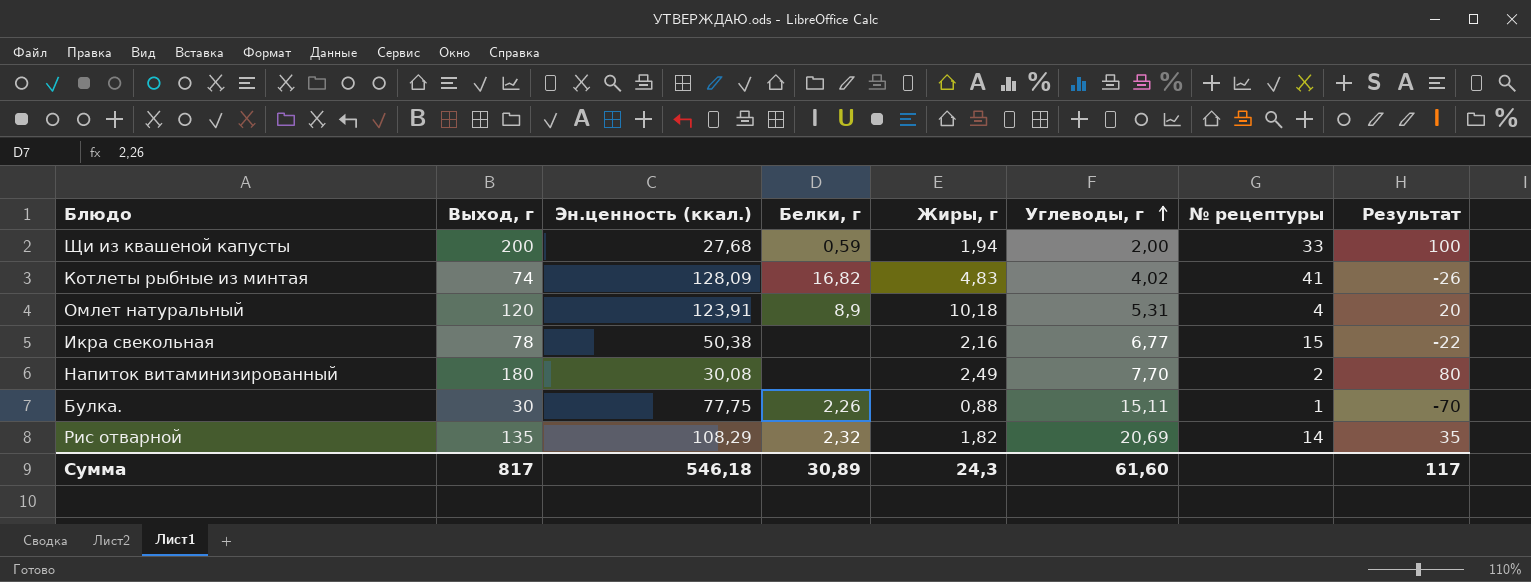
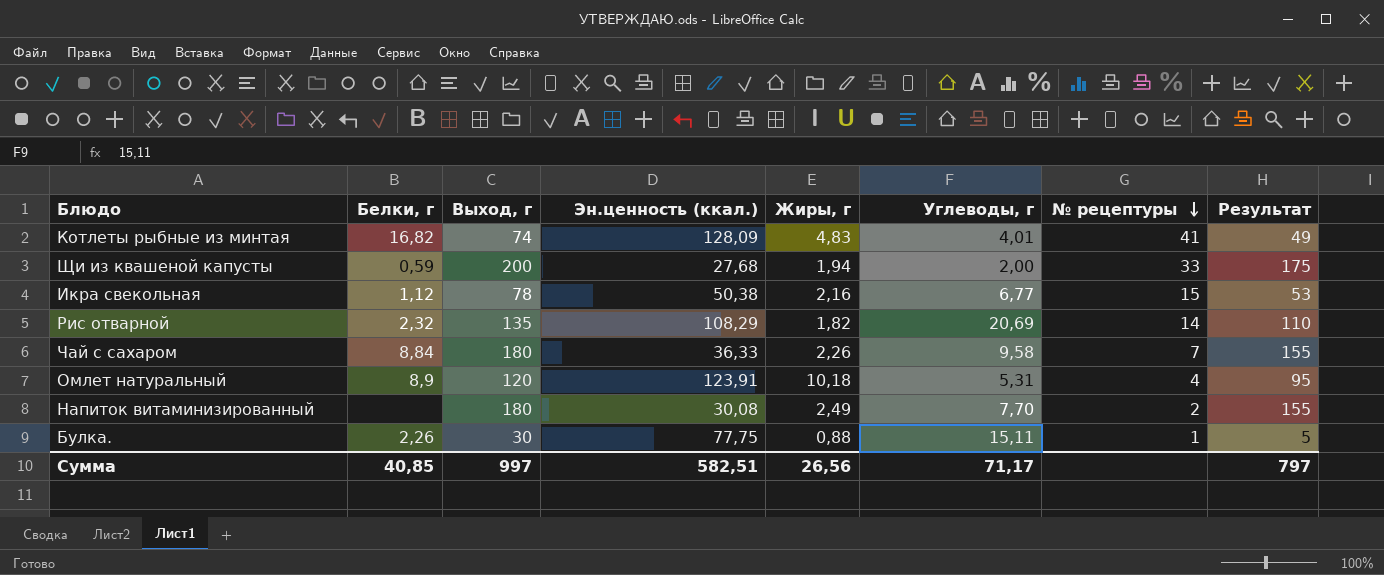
row order: Углеводы, г ascending -> № рецептуры descending
column Белки, г | position: 4 -> 2
column Результат | formula: [Выход, г] - 100 -> [Выход, г] - 25
Котлеты рыбные из минтая | Углеводы, г: 4,02 -> 4,01
Икра свекольная | Белки, г: none -> 1,12
row Чай с сахаром: none -> 8,84 | 180 | 36,33 | 2,26 | 9,58 | 7 | 155
Сумма | Белки, г: 30,89 -> 40,85
Сумма | Выход, г: 817 -> 997
Сумма | Эн.ценность (ккал.): 546,18 -> 582,51
Сумма | Жиры, г: 24,3 -> 26,56
Сумма | Углеводы, г: 61,60 -> 71,17
Сумма | Результат: 117 -> 797

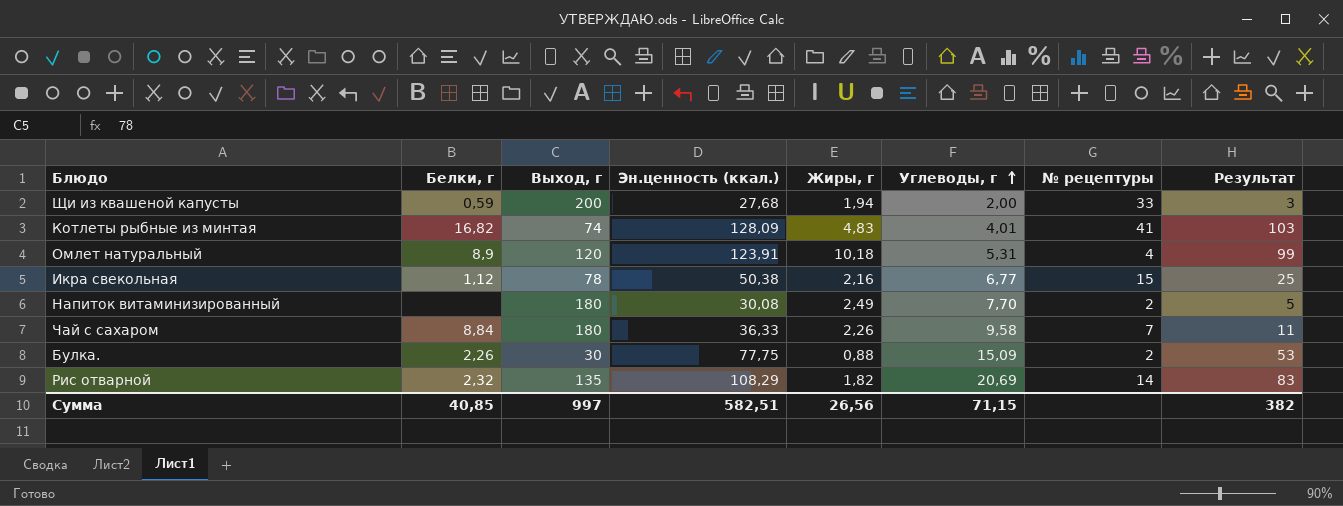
row order: № рецептуры descending -> Углеводы, г ascending
column Результат | formula: [Выход, г] - 25 -> [Эн.ценность (ккал.)] - 25
Булка. | Углеводы, г: 15,11 -> 15,09
Булка. | № рецептуры: 1 -> 2
Сумма | Углеводы, г: 71,17 -> 71,15
Сумма | Результат: 797 -> 382

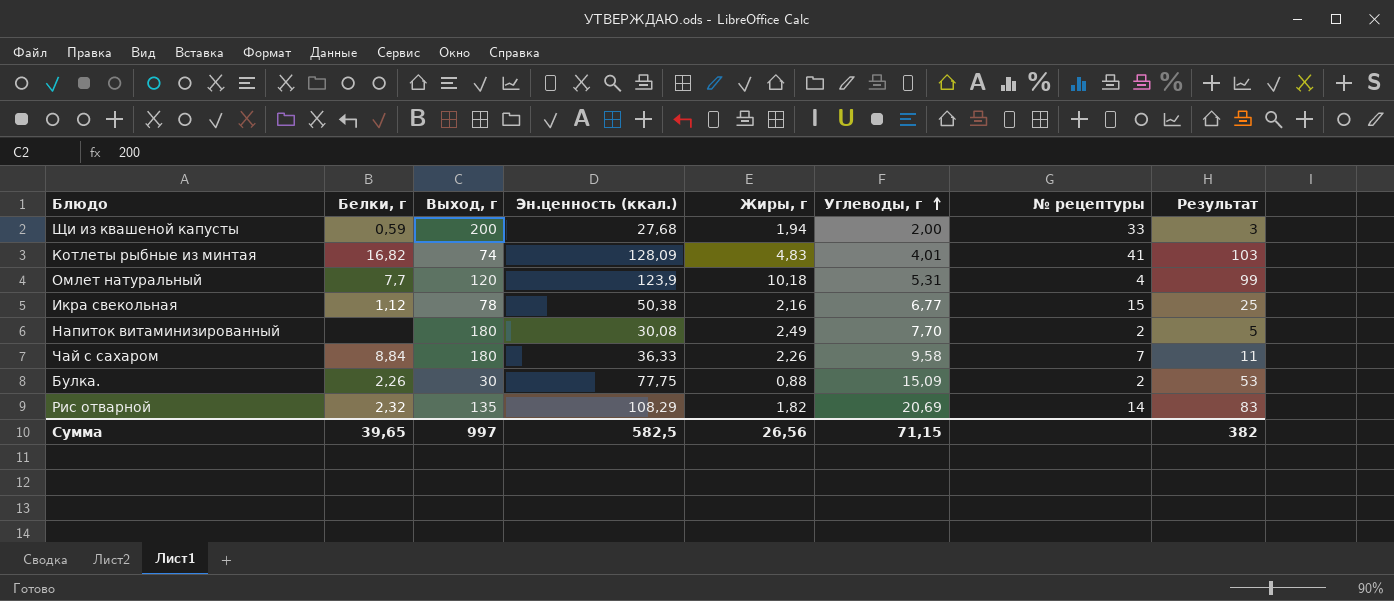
Омлет натуральный | Белки, г: 8,9 -> 7,7
Омлет натуральный | Эн.ценность (ккал.): 123,91 -> 123,9
Сумма | Белки, г: 40,85 -> 39,65
Сумма | Эн.ценность (ккал.): 582,51 -> 582,5

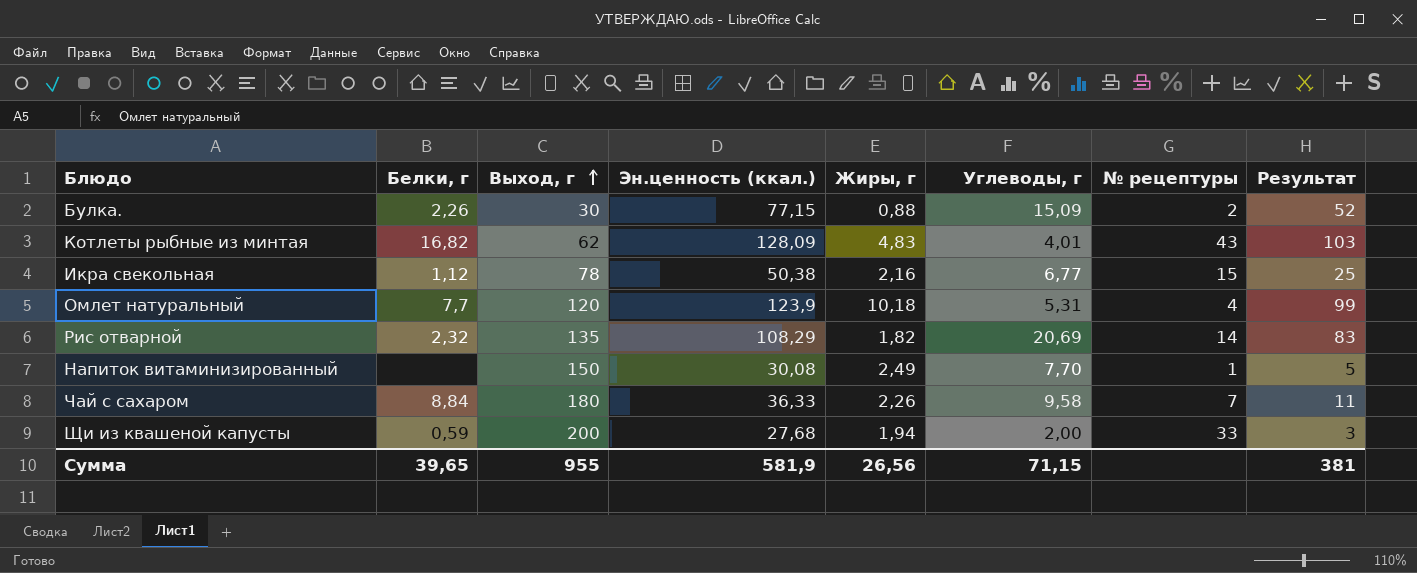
row order: Углеводы, г ascending -> Выход, г ascending
Булка. | Эн.ценность (ккал.): 77,75 -> 77,15
Булка. | Результат: 53 -> 52
Котлеты рыбные из минтая | Выход, г: 74 -> 62
Котлеты рыбные из минтая | № рецептуры: 41 -> 43
Напиток витаминизированный | Выход, г: 180 -> 150
Напиток витаминизированный | № рецептуры: 2 -> 1
Сумма | Выход, г: 997 -> 955
Сумма | Эн.ценность (ккал.): 582,5 -> 581,9
Сумма | Результат: 382 -> 381

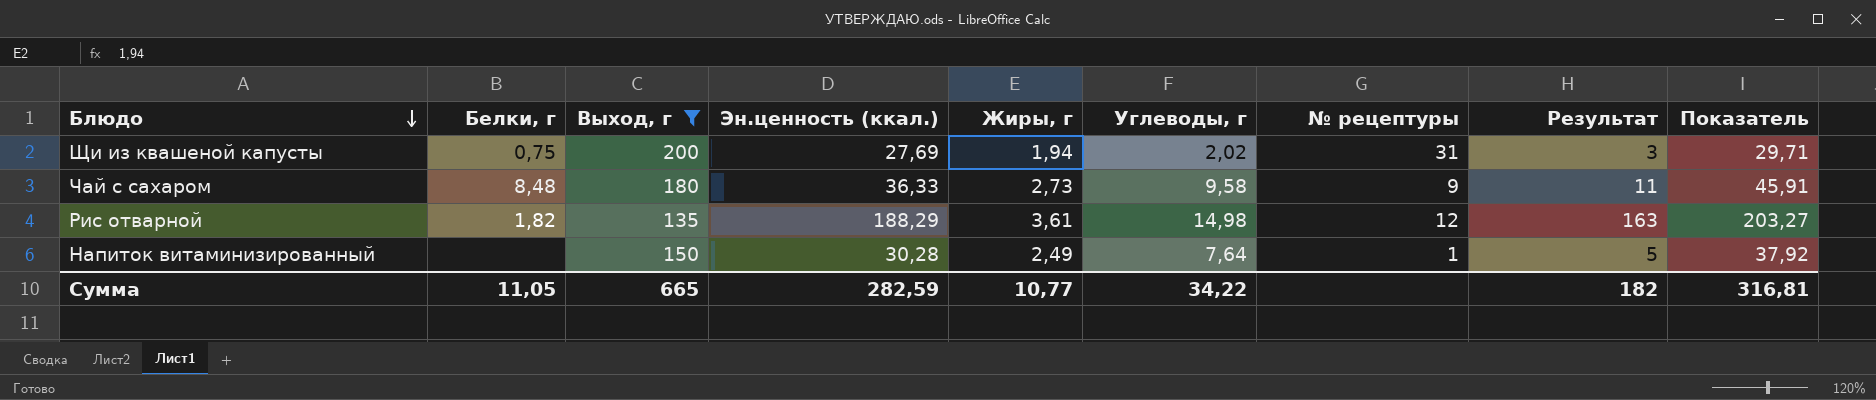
filter: none -> Выход, г >= 135
row order: Выход, г ascending -> Блюдо descending
column Показатель | formula: none -> [Эн.ценность (ккал.)] + [Углеводы, г]
Щи из квашеной капусты | Белки, г: 0,59 -> 0,75
Щи из квашеной капусты | Эн.ценность (ккал.): 27,68 -> 27,69
Щи из квашеной капусты | Углеводы, г: 2,00 -> 2,02
Щи из квашеной капусты | № рецептуры: 33 -> 31
Чай с сахаром | Белки, г: 8,84 -> 8,48
Чай с сахаром | Жиры, г: 2,26 -> 2,73
Чай с сахаром | № рецептуры: 7 -> 9
Рис отварной | Белки, г: 2,32 -> 1,82
Рис отварной | Эн.ценность (ккал.): 108,29 -> 188,29
Рис отварной | Жиры, г: 1,82 -> 3,61
Рис отварной | Углеводы, г: 20,69 -> 14,98
Рис отварной | № рецептуры: 14 -> 12
Рис отварной | Результат: 83 -> 163
Напиток витаминизированный | Эн.ценность (ккал.): 30,08 -> 30,28
Напиток витаминизированный | Углеводы, г: 7,70 -> 7,64
Сумма | Белки, г: 39,65 -> 11,05
Сумма | Выход, г: 955 -> 665
Сумма | Эн.ценность (ккал.): 581,9 -> 282,59
Сумма | Жиры, г: 26,56 -> 10,77
Сумма | Углеводы, г: 71,15 -> 34,22
Сумма | Результат: 381 -> 182

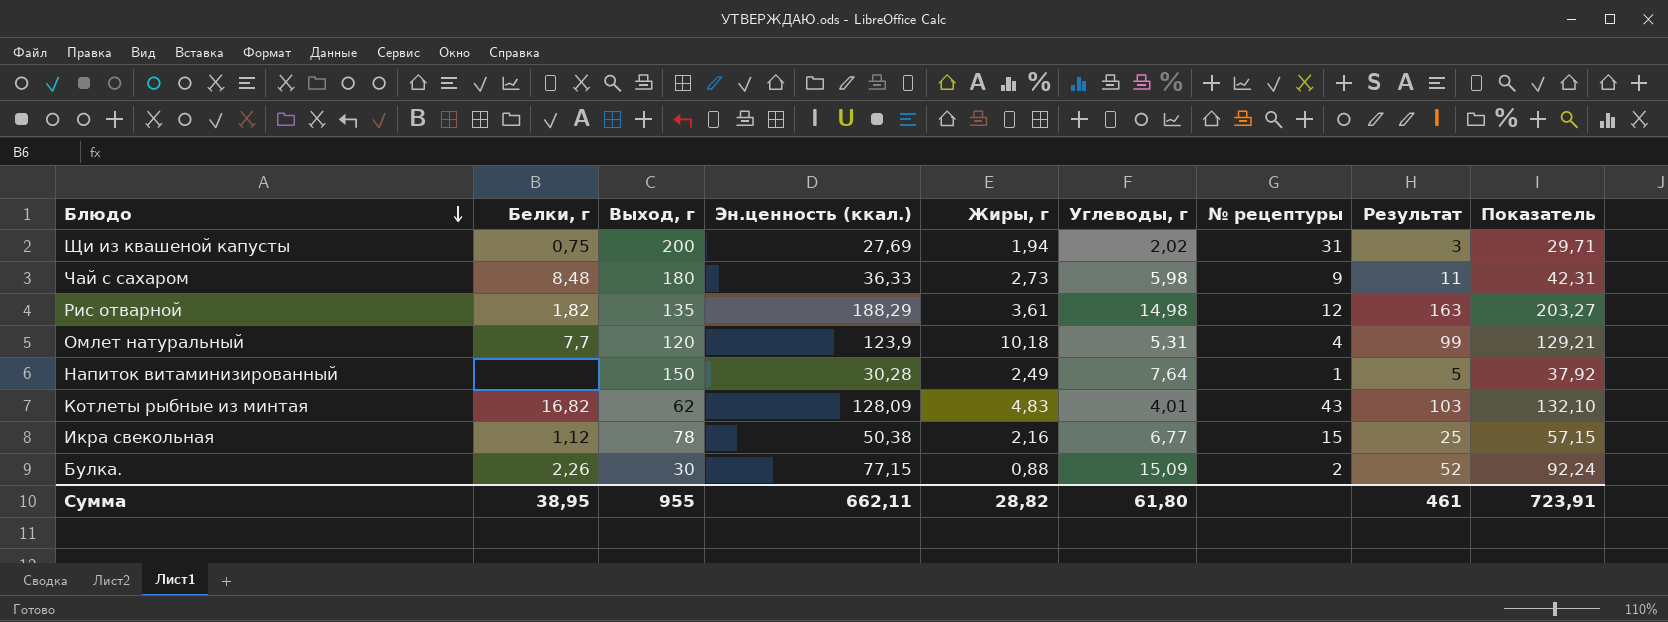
filter: Выход, г >= 135 -> none
Чай с сахаром | Углеводы, г: 9,58 -> 5,98
Чай с сахаром | Показатель: 45,91 -> 42,31
Сумма | Белки, г: 11,05 -> 38,95
Сумма | Выход, г: 665 -> 955
Сумма | Эн.ценность (ккал.): 282,59 -> 662,11
Сумма | Жиры, г: 10,77 -> 28,82
Сумма | Углеводы, г: 34,22 -> 61,80
Сумма | Результат: 182 -> 461
Сумма | Показатель: 316,81 -> 723,91

